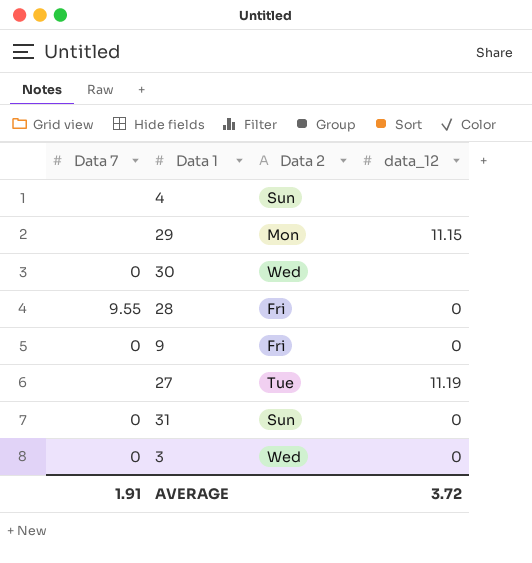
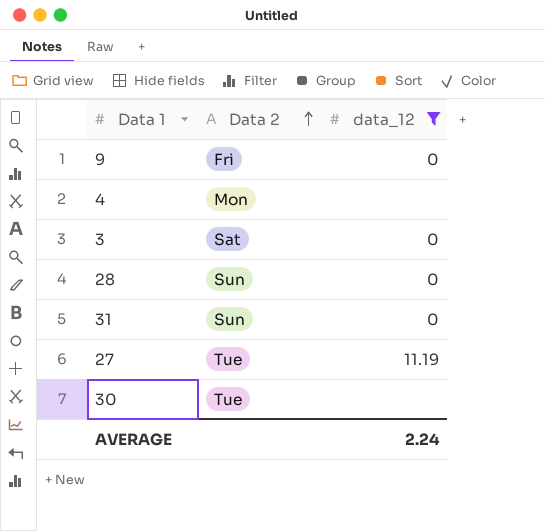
filter: none -> data_12 != 11.15
row order: none -> Data 2 ascending
column Data 7 | position: 1 -> none
4 | Data 2: Sun -> Mon
3 | Data 2: Wed -> Sat
28 | Data 2: Fri -> Sun
30 | Data 2: Wed -> Tue
AVERAGE | data_12: 3.72 -> 2.24

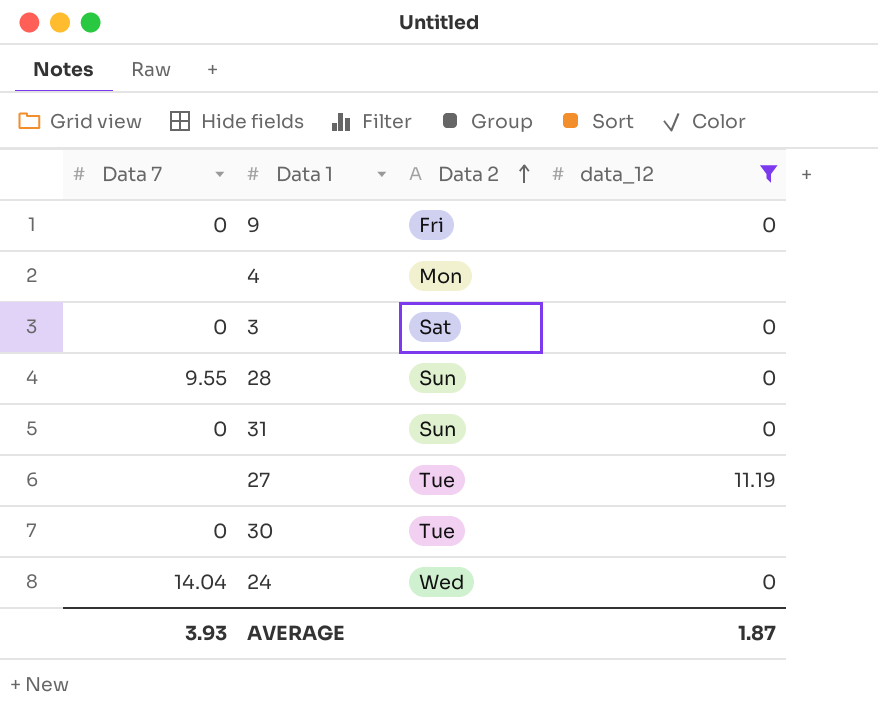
column Data 7 | position: none -> 1
row 24: none -> 14.04 | Wed | 0
AVERAGE | data_12: 2.24 -> 1.87

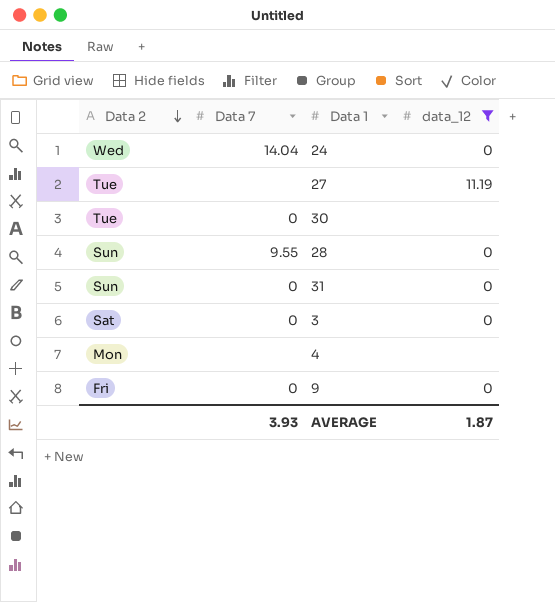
row order: Data 2 ascending -> Data 2 descending
column Data 2 | position: 3 -> 1

